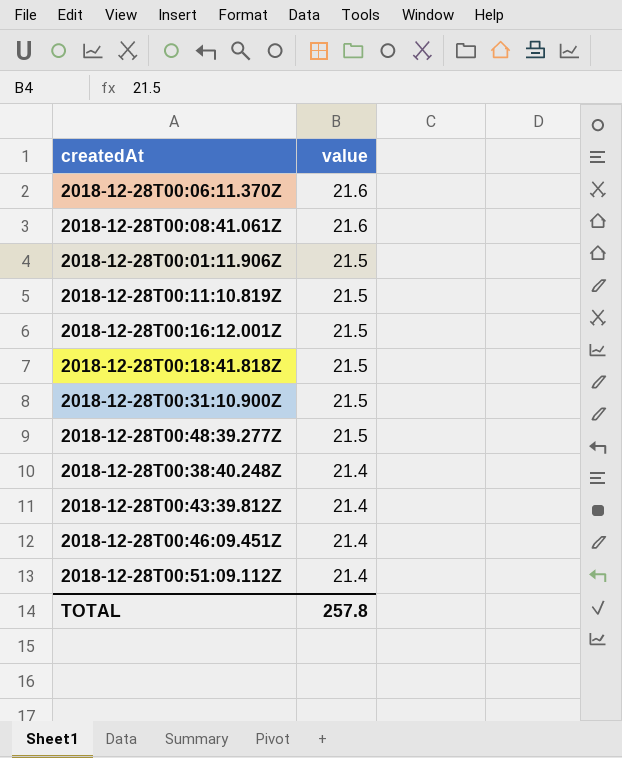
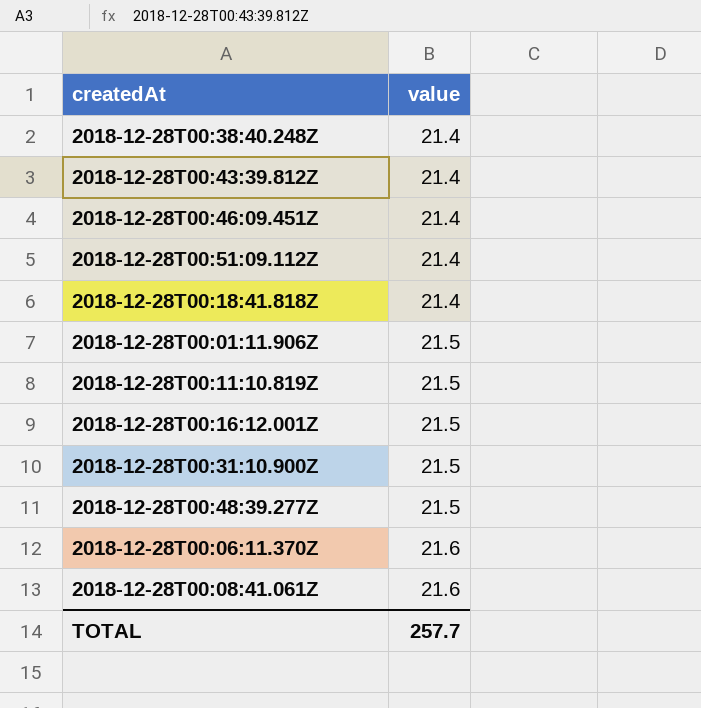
row order: value descending -> value ascending
2018-12-28T00:18:41.818Z | value: 21.5 -> 21.4
TOTAL | value: 257.8 -> 257.7

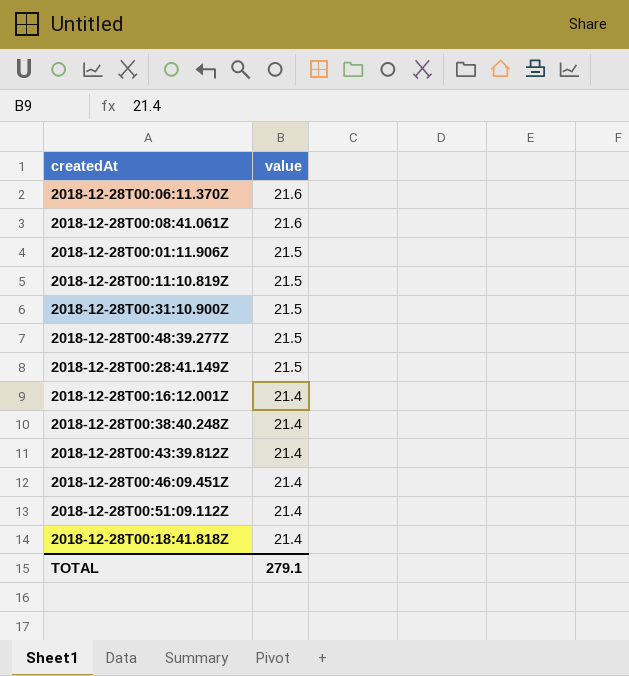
row order: value ascending -> value descending
row 2018-12-28T00:28:41.149Z: none -> 21.5
2018-12-28T00:16:12.001Z | value: 21.5 -> 21.4
TOTAL | value: 257.7 -> 279.1

